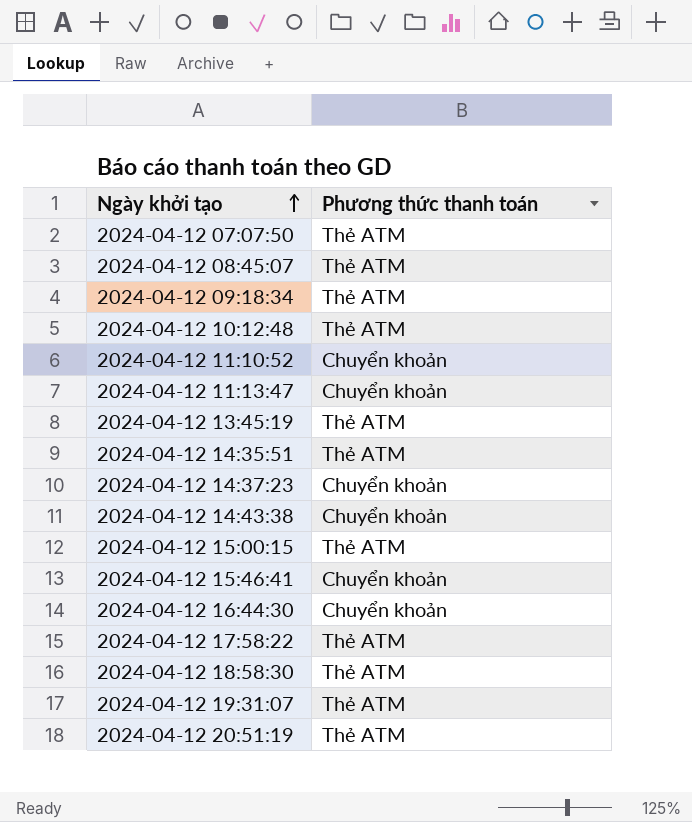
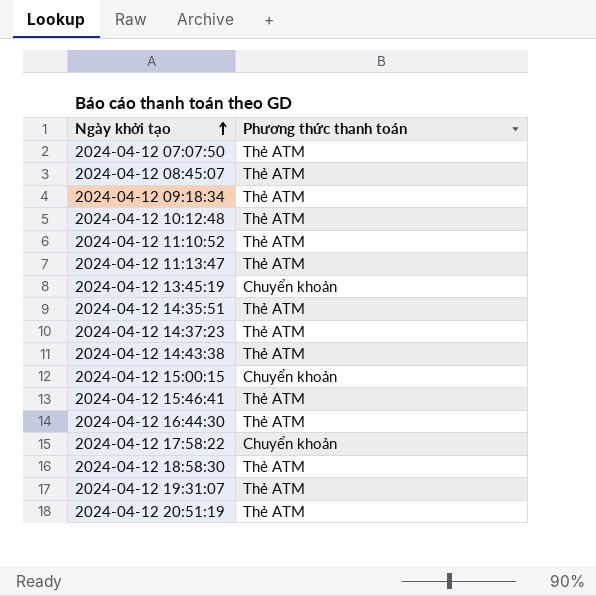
2024-04-12 11:10:52 | Phương thức thanh toán: Chuyển khoản -> Thẻ ATM
2024-04-12 11:13:47 | Phương thức thanh toán: Chuyển khoản -> Thẻ ATM
2024-04-12 13:45:19 | Phương thức thanh toán: Thẻ ATM -> Chuyển khoản
2024-04-12 14:37:23 | Phương thức thanh toán: Chuyển khoản -> Thẻ ATM
2024-04-12 14:43:38 | Phương thức thanh toán: Chuyển khoản -> Thẻ ATM
2024-04-12 15:00:15 | Phương thức thanh toán: Thẻ ATM -> Chuyển khoản
2024-04-12 15:46:41 | Phương thức thanh toán: Chuyển khoản -> Thẻ ATM
2024-04-12 16:44:30 | Phương thức thanh toán: Chuyển khoản -> Thẻ ATM
2024-04-12 17:58:22 | Phương thức thanh toán: Thẻ ATM -> Chuyển khoản

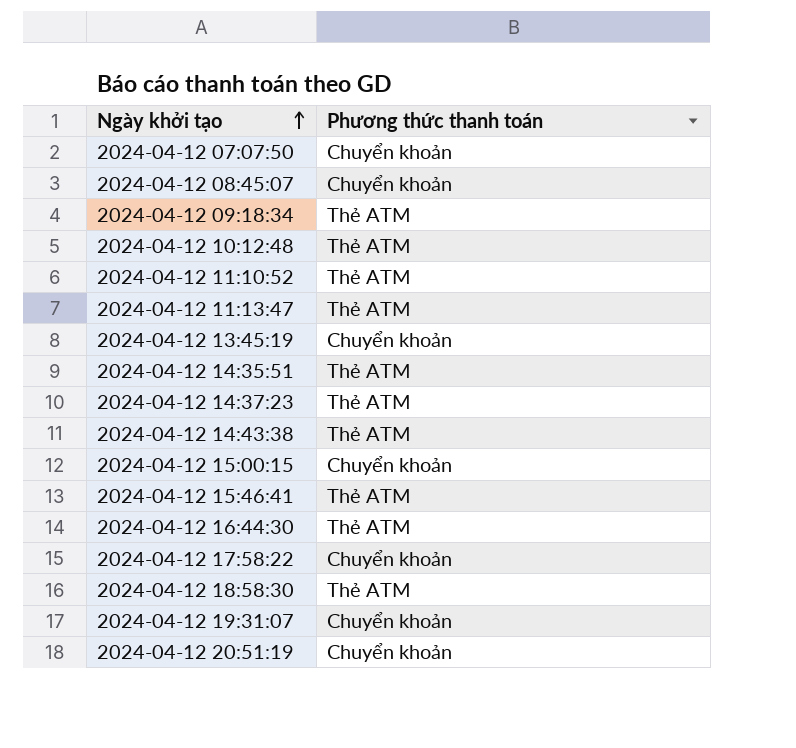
2024-04-12 07:07:50 | Phương thức thanh toán: Thẻ ATM -> Chuyển khoản
2024-04-12 08:45:07 | Phương thức thanh toán: Thẻ ATM -> Chuyển khoản
2024-04-12 19:31:07 | Phương thức thanh toán: Thẻ ATM -> Chuyển khoản
2024-04-12 20:51:19 | Phương thức thanh toán: Thẻ ATM -> Chuyển khoản

